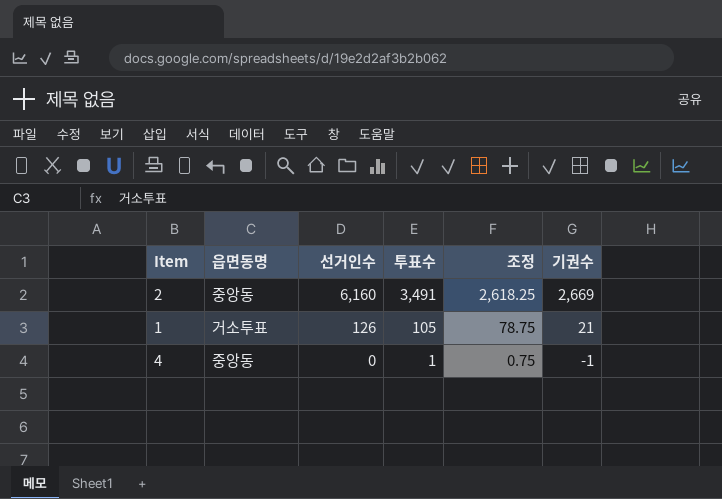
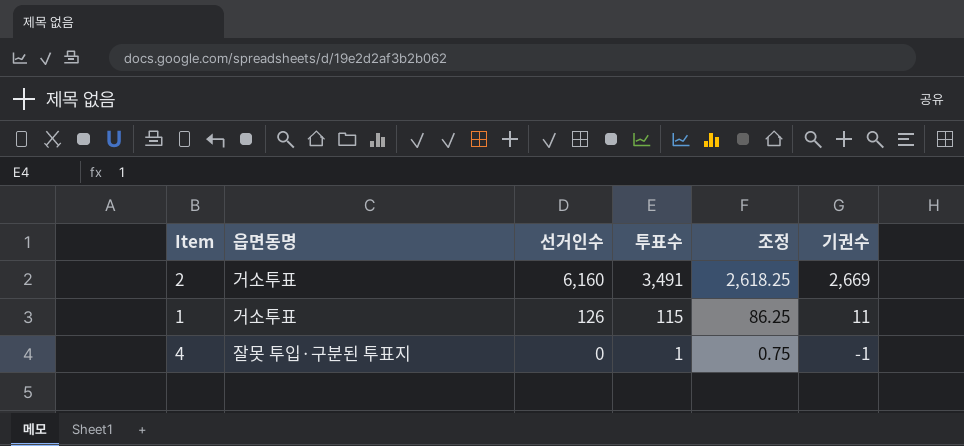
2 | 읍면동명: 중앙동 -> 거소투표
1 | 투표수: 105 -> 115
1 | 조정: 78.75 -> 86.25
1 | 기권수: 21 -> 11
4 | 읍면동명: 중앙동 -> 잘못 투입·구분된 투표지

